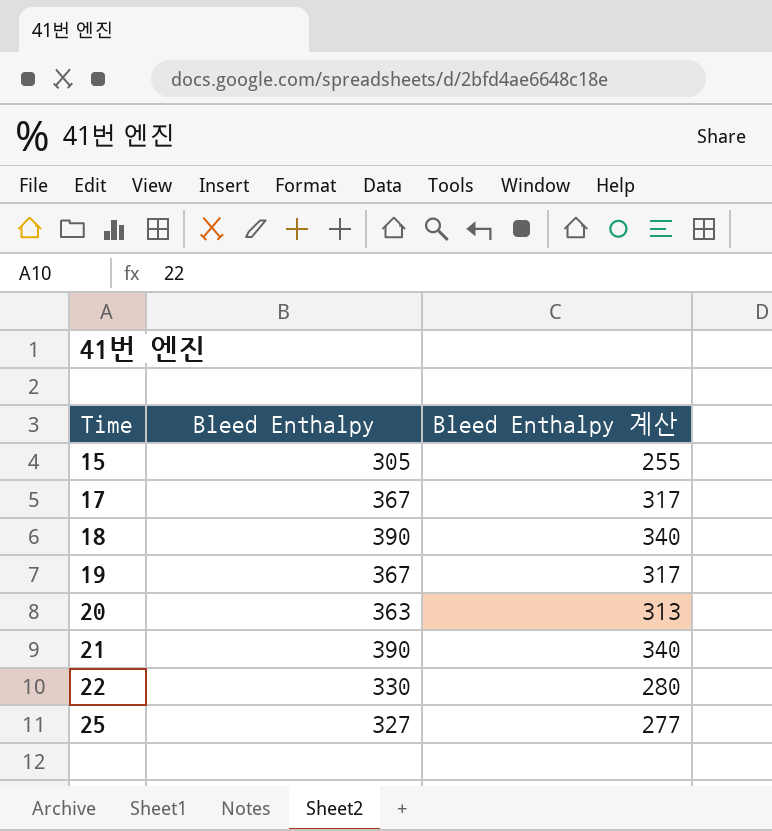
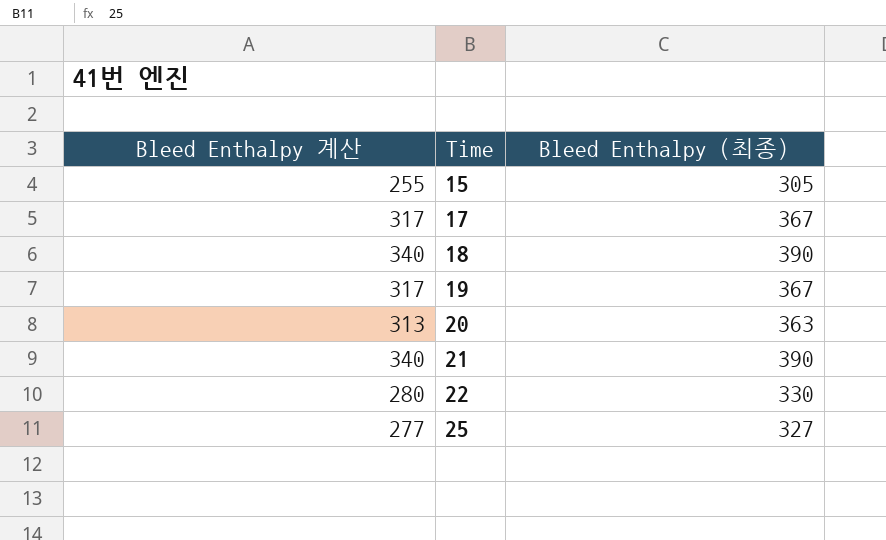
column Bleed Enthalpy 계산 | position: 3 -> 1
column name: Bleed Enthalpy -> Bleed Enthalpy (최종)

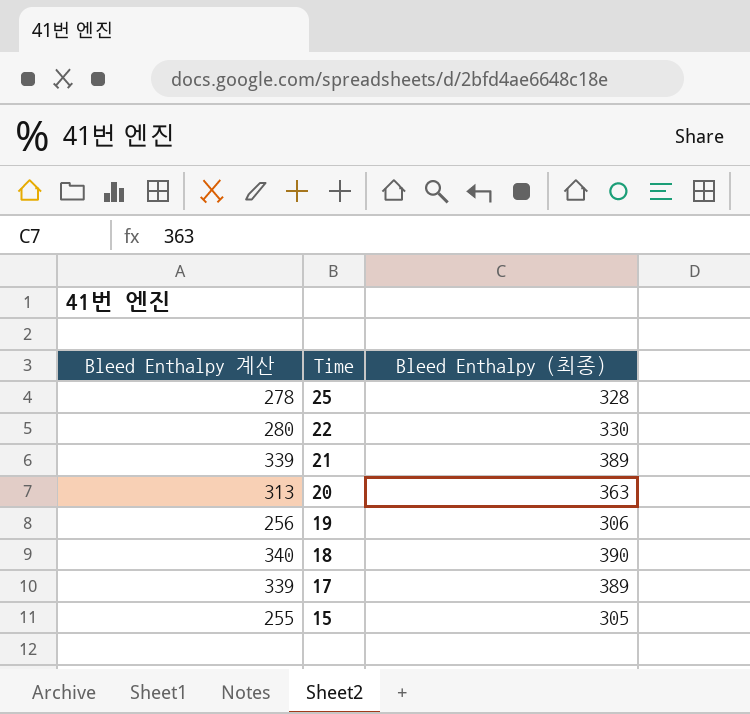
row order: Time ascending -> Time descending
25 | Bleed Enthalpy 계산: 277 -> 278
25 | Bleed Enthalpy (최종): 327 -> 328
21 | Bleed Enthalpy 계산: 340 -> 339
21 | Bleed Enthalpy (최종): 390 -> 389
19 | Bleed Enthalpy 계산: 317 -> 256
19 | Bleed Enthalpy (최종): 367 -> 306
17 | Bleed Enthalpy 계산: 317 -> 339
17 | Bleed Enthalpy (최종): 367 -> 389

